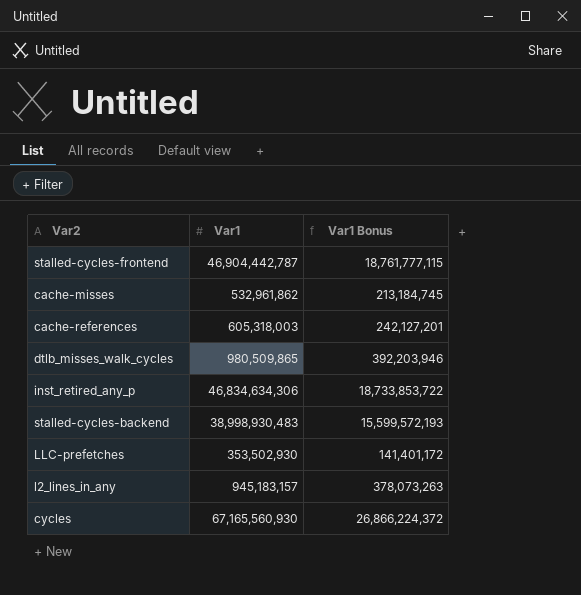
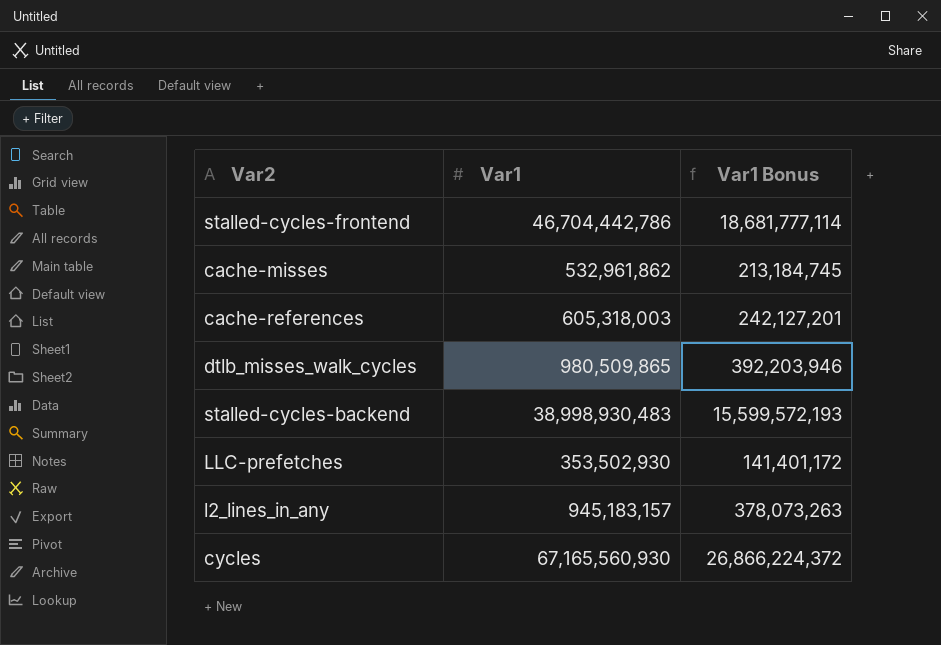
row inst_retired_any_p: 46,834,634,306 | 18,733,853,722 -> none
stalled-cycles-frontend | Var1: 46,904,442,787 -> 46,704,442,786
stalled-cycles-frontend | Var1 Bonus: 18,761,777,115 -> 18,681,777,114

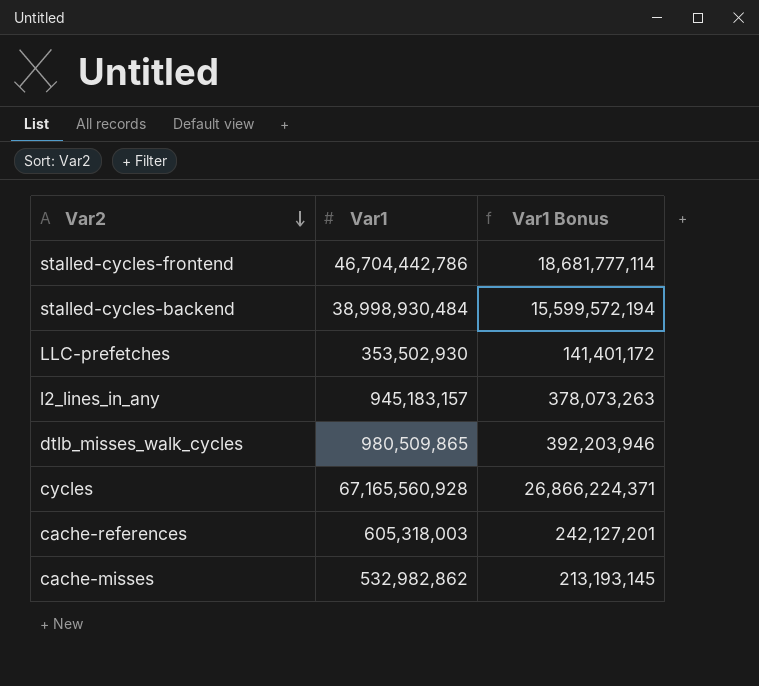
row order: none -> Var2 descending
stalled-cycles-backend | Var1: 38,998,930,483 -> 38,998,930,484
stalled-cycles-backend | Var1 Bonus: 15,599,572,193 -> 15,599,572,194
cycles | Var1: 67,165,560,930 -> 67,165,560,928
cycles | Var1 Bonus: 26,866,224,372 -> 26,866,224,371
cache-misses | Var1: 532,961,862 -> 532,982,862
cache-misses | Var1 Bonus: 213,184,745 -> 213,193,145

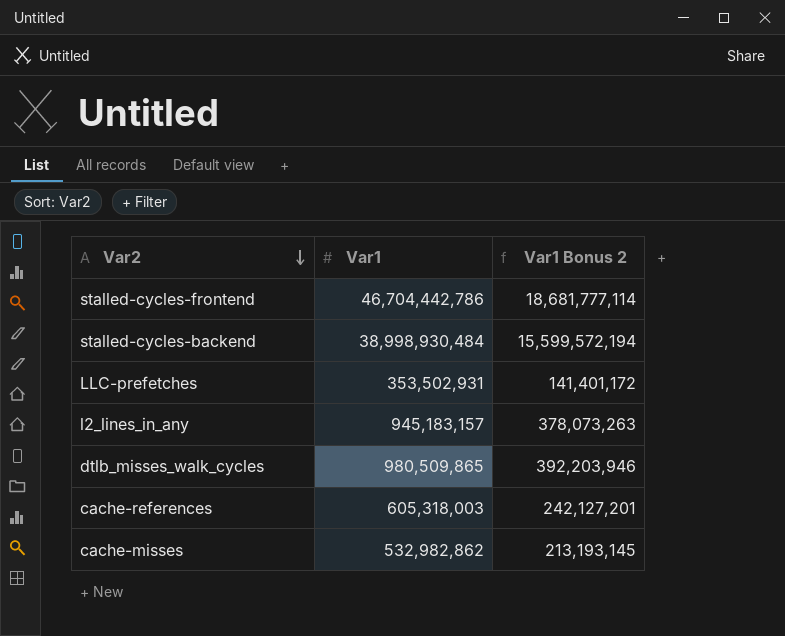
column name: Var1 Bonus -> Var1 Bonus 2
row cycles: 67,165,560,928 | 26,866,224,371 -> none
LLC-prefetches | Var1: 353,502,930 -> 353,502,931

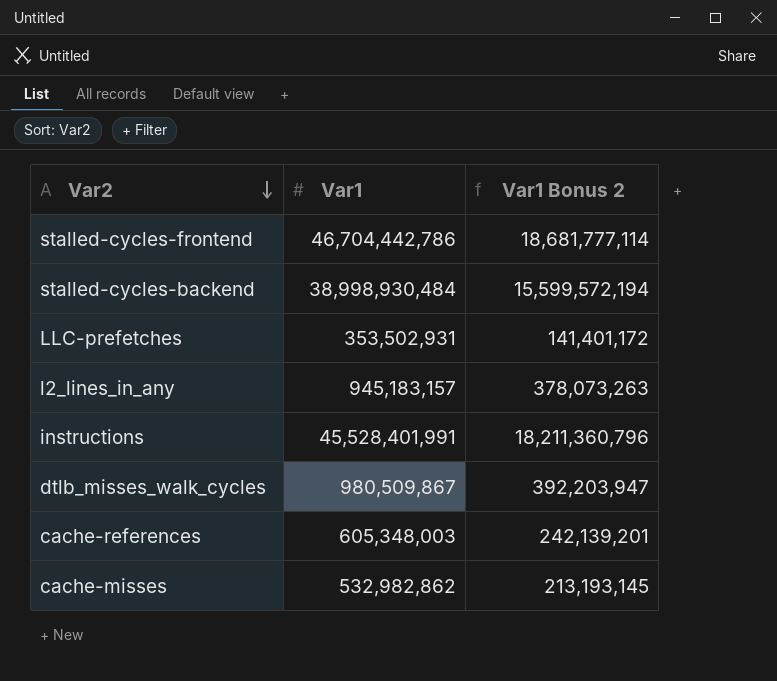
row instructions: none -> 45,528,401,991 | 18,211,360,796
dtlb_misses_walk_cycles | Var1: 980,509,865 -> 980,509,867
dtlb_misses_walk_cycles | Var1 Bonus 2: 392,203,946 -> 392,203,947
cache-references | Var1: 605,318,003 -> 605,348,003
cache-references | Var1 Bonus 2: 242,127,201 -> 242,139,201

